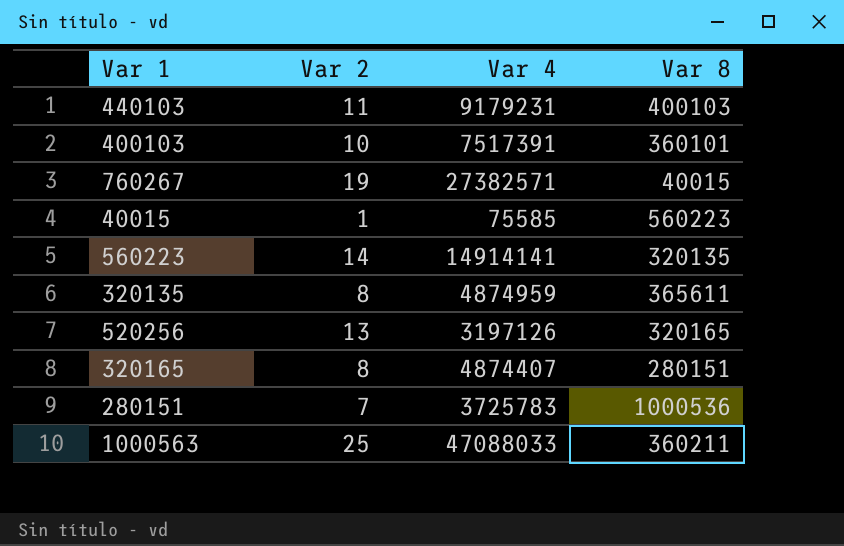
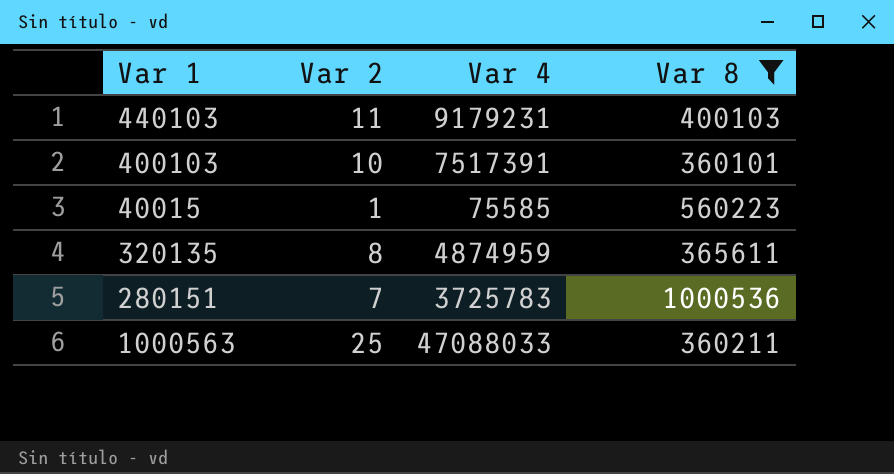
filter: none -> Var 8 >= 360101

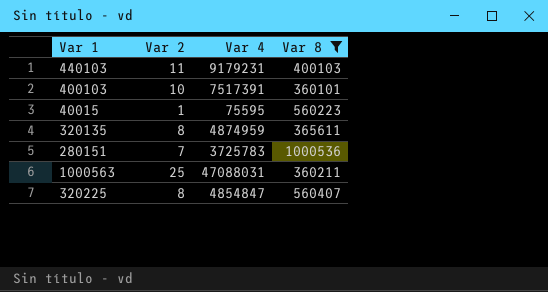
40015 | Var 4: 75585 -> 75595
1000563 | Var 4: 47088033 -> 47088031
row 320225: none -> 8 | 4854847 | 560407

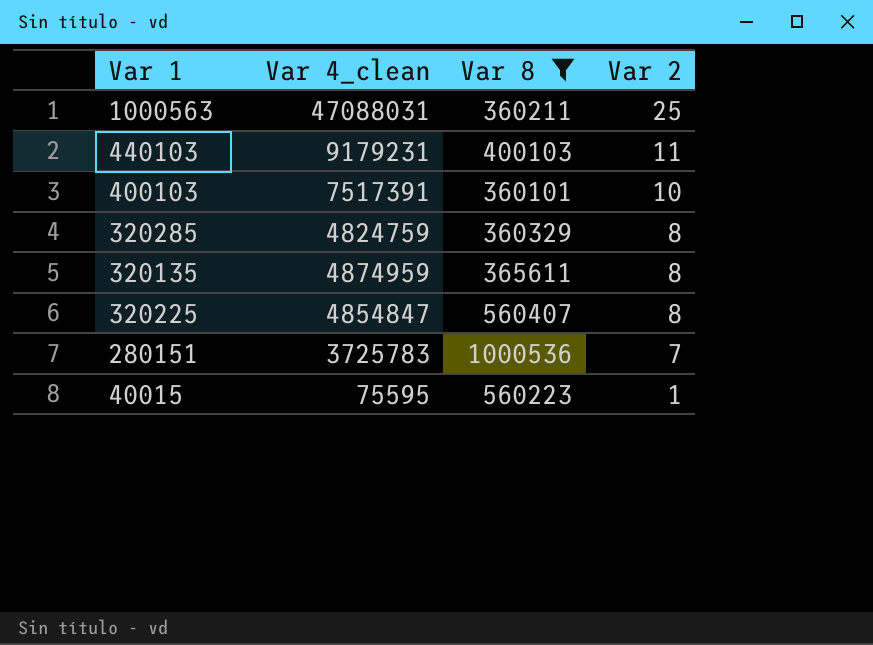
row order: none -> Var 2 descending
column name: Var 4 -> Var 4_clean
column Var 2 | position: 2 -> 4
row 320285: none -> 4824759 | 360329 | 8

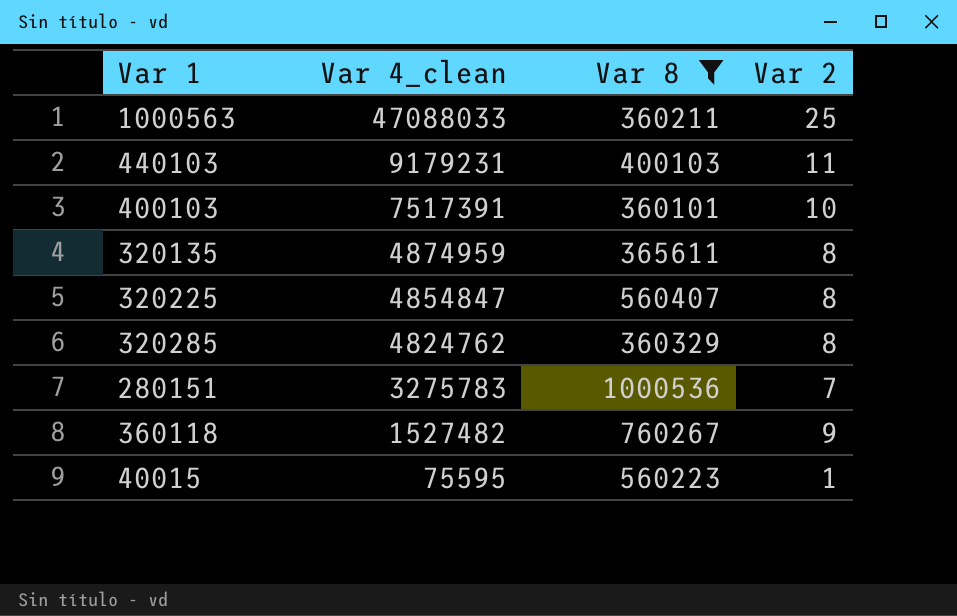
row order: Var 2 descending -> Var 4_clean descending
1000563 | Var 4_clean: 47088031 -> 47088033
320285 | Var 4_clean: 4824759 -> 4824762
280151 | Var 4_clean: 3725783 -> 3275783
row 360118: none -> 1527482 | 760267 | 9

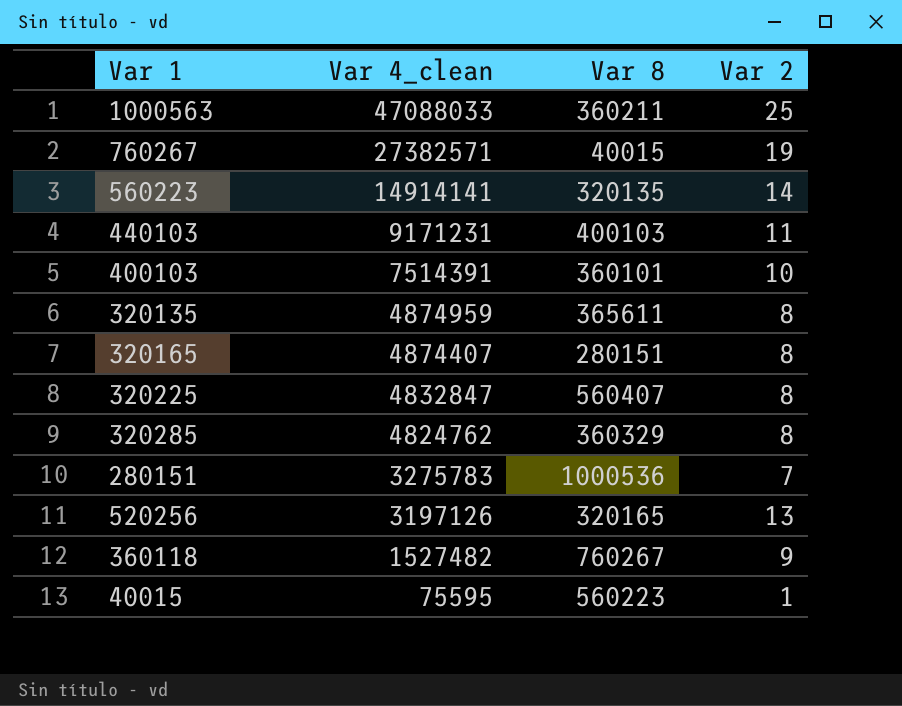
filter: Var 8 >= 360101 -> none
440103 | Var 4_clean: 9179231 -> 9171231
400103 | Var 4_clean: 7517391 -> 7514391
320225 | Var 4_clean: 4854847 -> 4832847

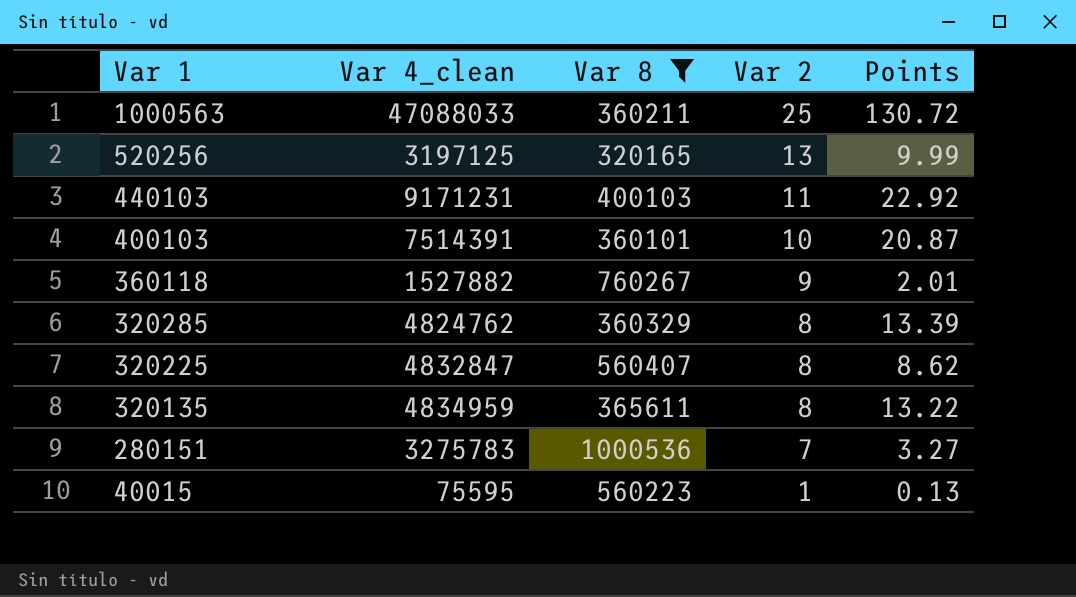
filter: none -> Var 8 >= 320165
row order: Var 4_clean descending -> Var 1 descending
column Points | formula: none -> [Var 4_clean] / [Var 8]
520256 | Var 4_clean: 3197126 -> 3197125
360118 | Var 4_clean: 1527482 -> 1527882
320135 | Var 4_clean: 4874959 -> 4834959

